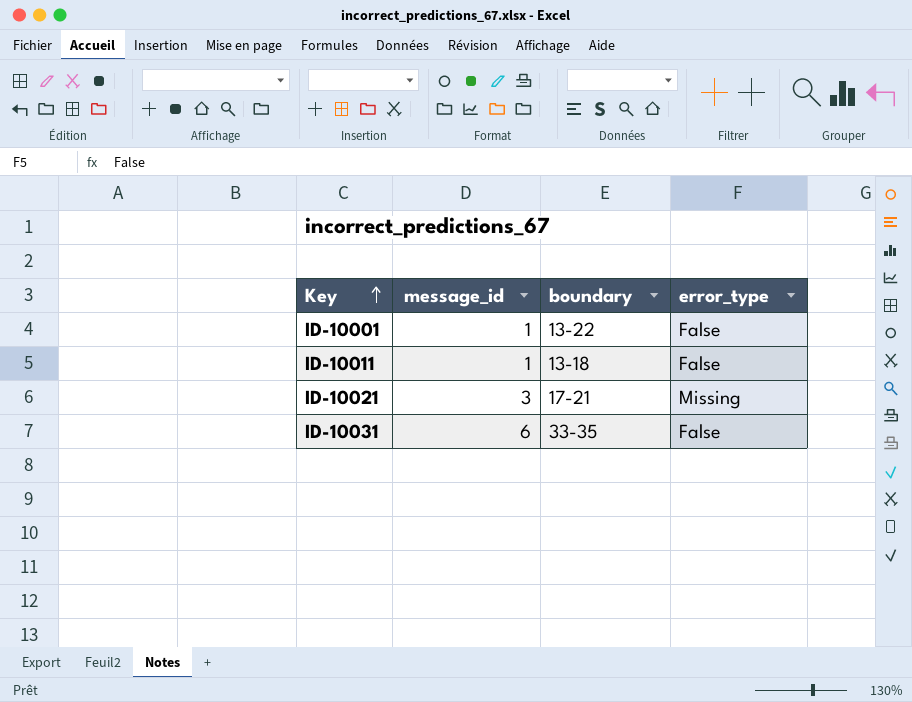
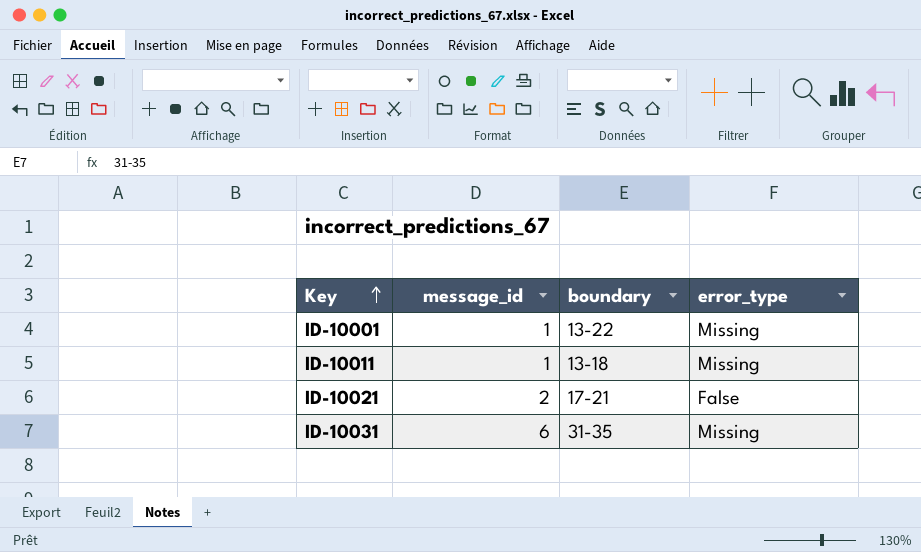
ID-10001 | error_type: False -> Missing
ID-10011 | error_type: False -> Missing
ID-10021 | message_id: 3 -> 2
ID-10021 | error_type: Missing -> False
ID-10031 | boundary: 33-35 -> 31-35
ID-10031 | error_type: False -> Missing

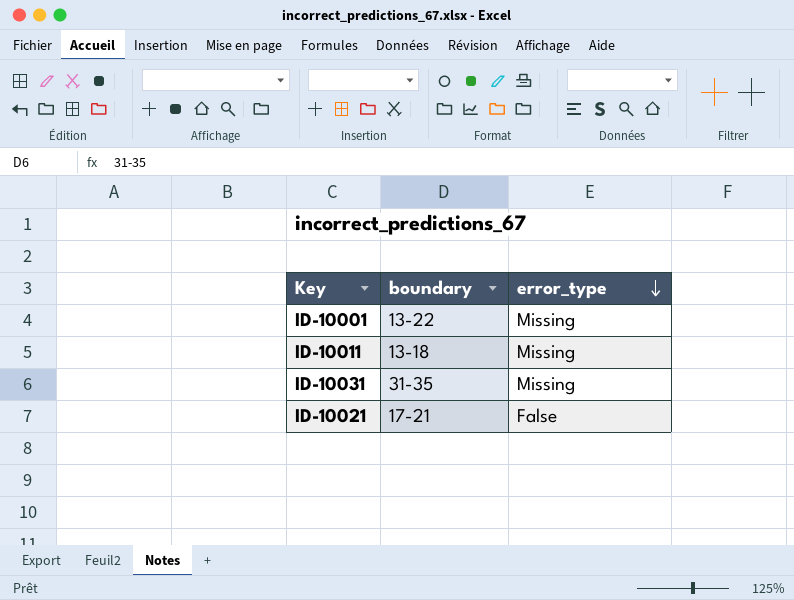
row order: Key ascending -> error_type descending
column message_id | position: 2 -> none

